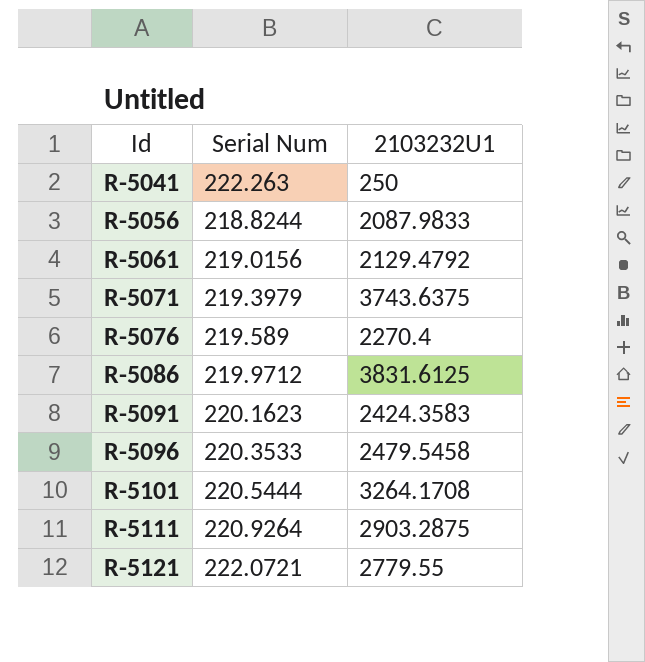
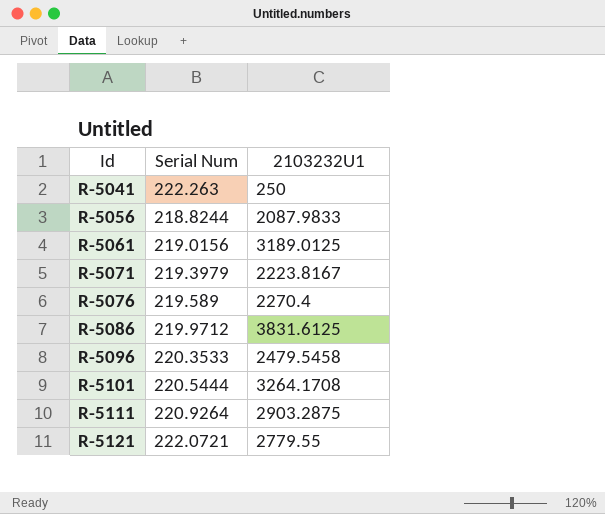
row R-5091: 220.1623 | 2424.3583 -> none
R-5061 | 2103232U1: 2129.4792 -> 3189.0125
R-5071 | 2103232U1: 3743.6375 -> 2223.8167

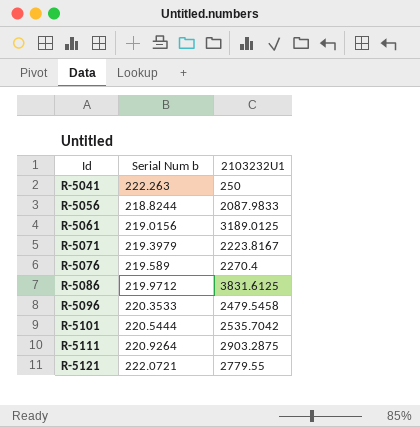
column name: Serial Num -> Serial Num b
R-5101 | 2103232U1: 3264.1708 -> 2535.7042

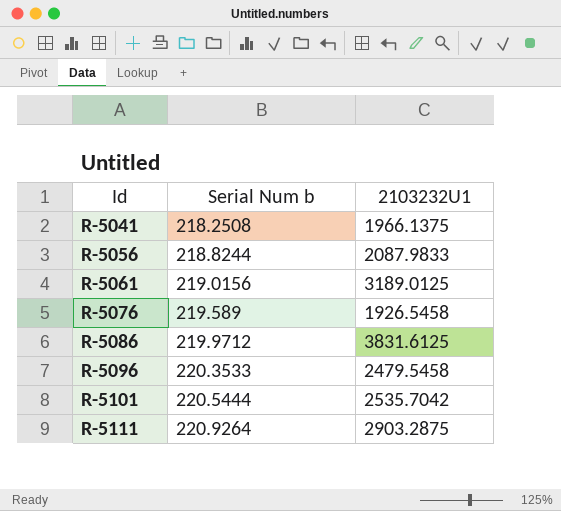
row R-5071: 219.3979 | 2223.8167 -> none
row R-5121: 222.0721 | 2779.55 -> none
R-5041 | Serial Num b: 222.263 -> 218.2508
R-5041 | 2103232U1: 250 -> 1966.1375
R-5076 | 2103232U1: 2270.4 -> 1926.5458

